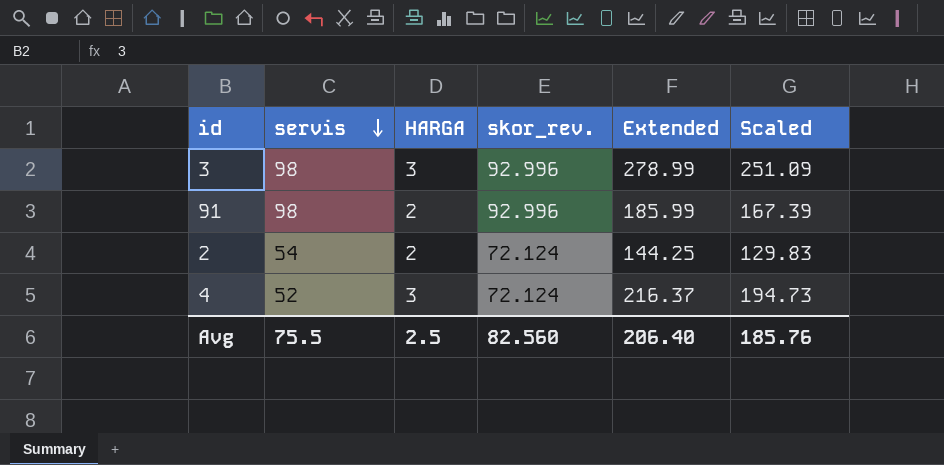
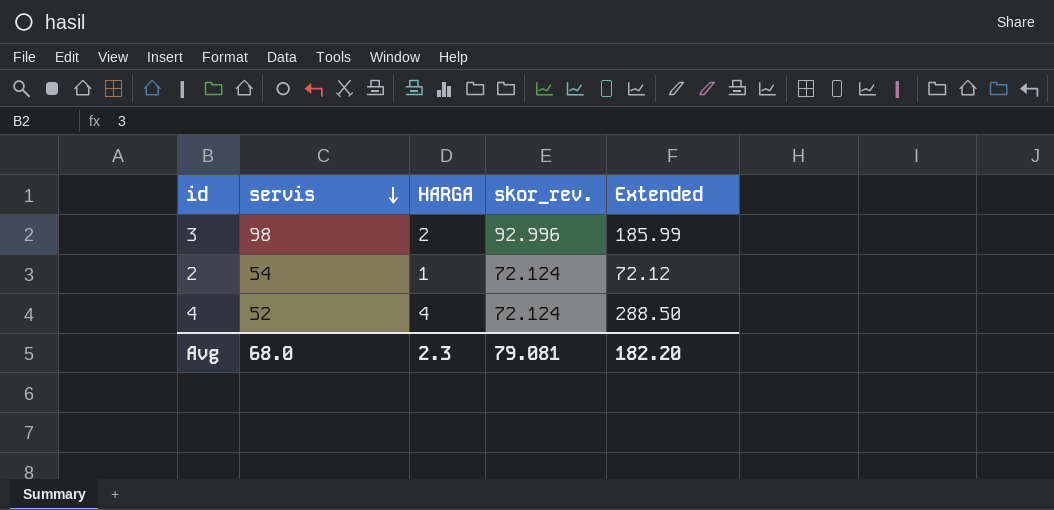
column Scaled | formula: [Extended] * 0.9 -> none
row 91: 98 | 2 | 92.996 | 185.99 | 167.39 -> none
3 | HARGA: 3 -> 2
3 | Extended: 278.99 -> 185.99
2 | HARGA: 2 -> 1
2 | Extended: 144.25 -> 72.12
4 | HARGA: 3 -> 4
4 | Extended: 216.37 -> 288.50
Avg | servis: 75.5 -> 68.0
Avg | HARGA: 2.5 -> 2.3
Avg | skor_rev.: 82.560 -> 79.081
Avg | Extended: 206.40 -> 182.20

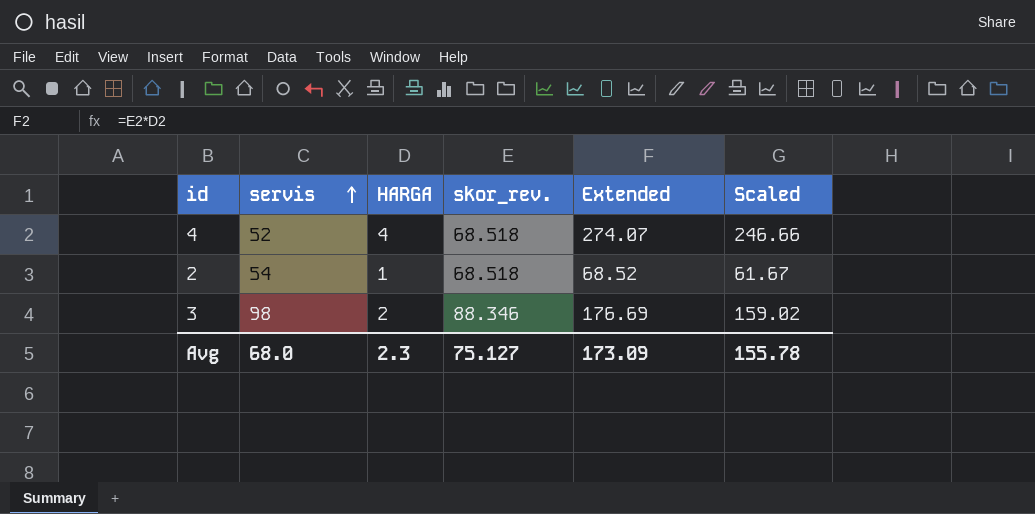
row order: servis descending -> servis ascending
column Scaled | formula: none -> [Extended] * 0.9
4 | skor_rev.: 72.124 -> 68.518
4 | Extended: 288.50 -> 274.07
2 | skor_rev.: 72.124 -> 68.518
2 | Extended: 72.12 -> 68.52
3 | skor_rev.: 92.996 -> 88.346
3 | Extended: 185.99 -> 176.69
Avg | skor_rev.: 79.081 -> 75.127
Avg | Extended: 182.20 -> 173.09

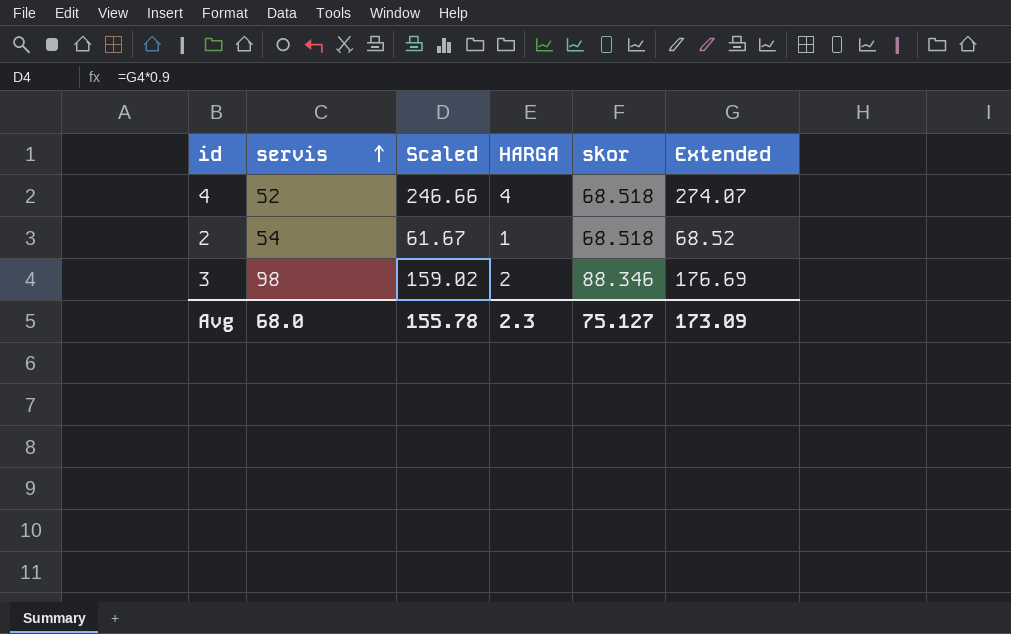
column Scaled | position: 6 -> 3
column name: skor_rev. -> skor

